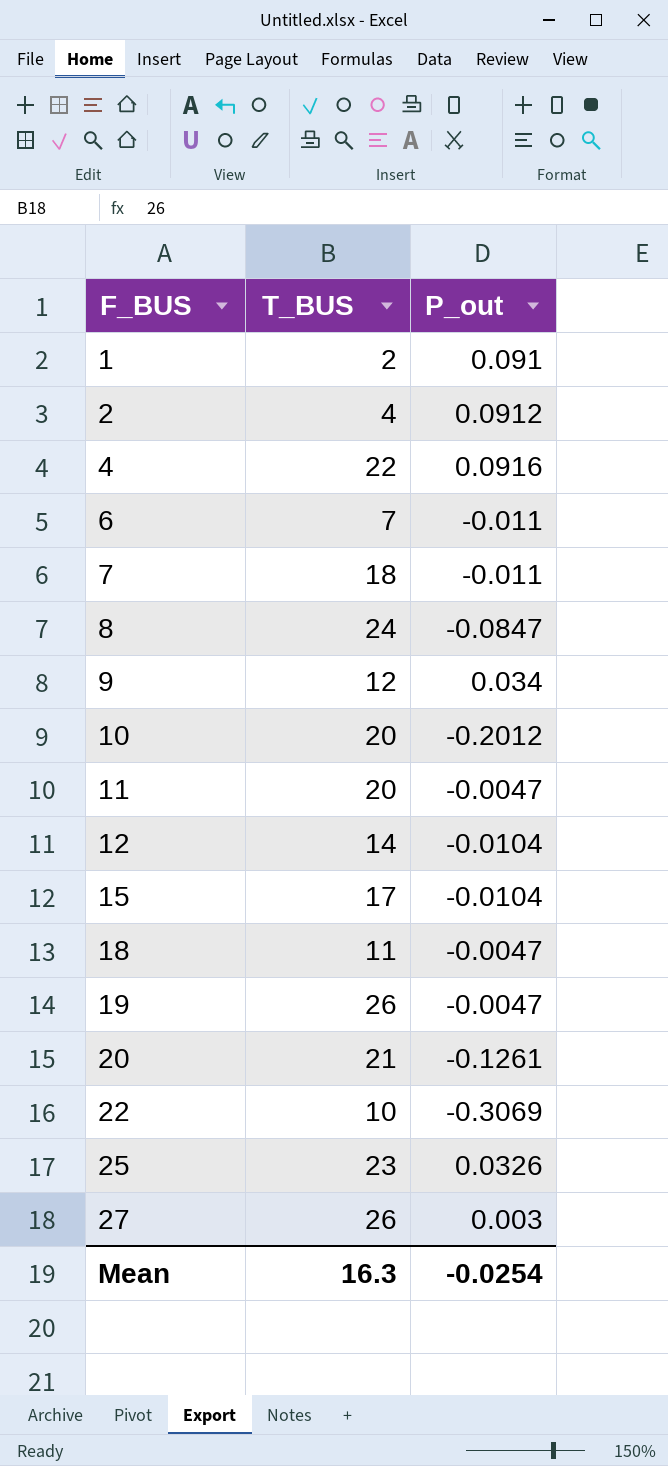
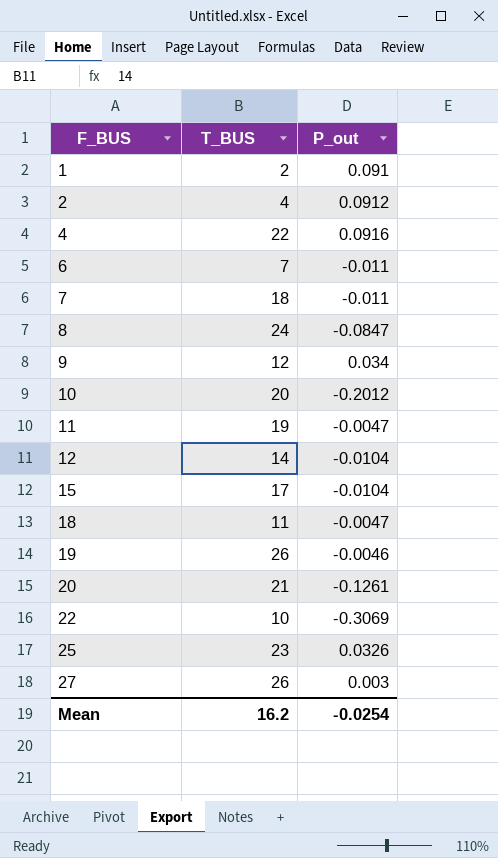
11 | T_BUS: 20 -> 19
19 | P_out: -0.0047 -> -0.0046
Mean | T_BUS: 16.3 -> 16.2

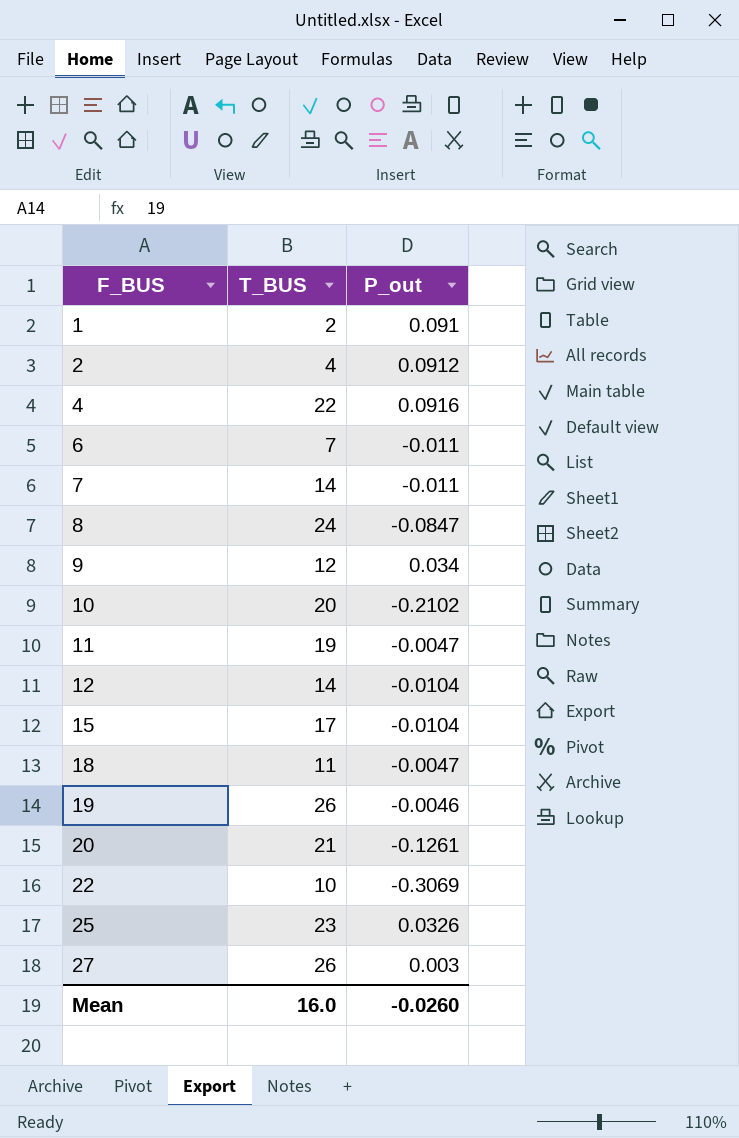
7 | T_BUS: 18 -> 14
10 | P_out: -0.2012 -> -0.2102
Mean | T_BUS: 16.2 -> 16.0
Mean | P_out: -0.0254 -> -0.0260

